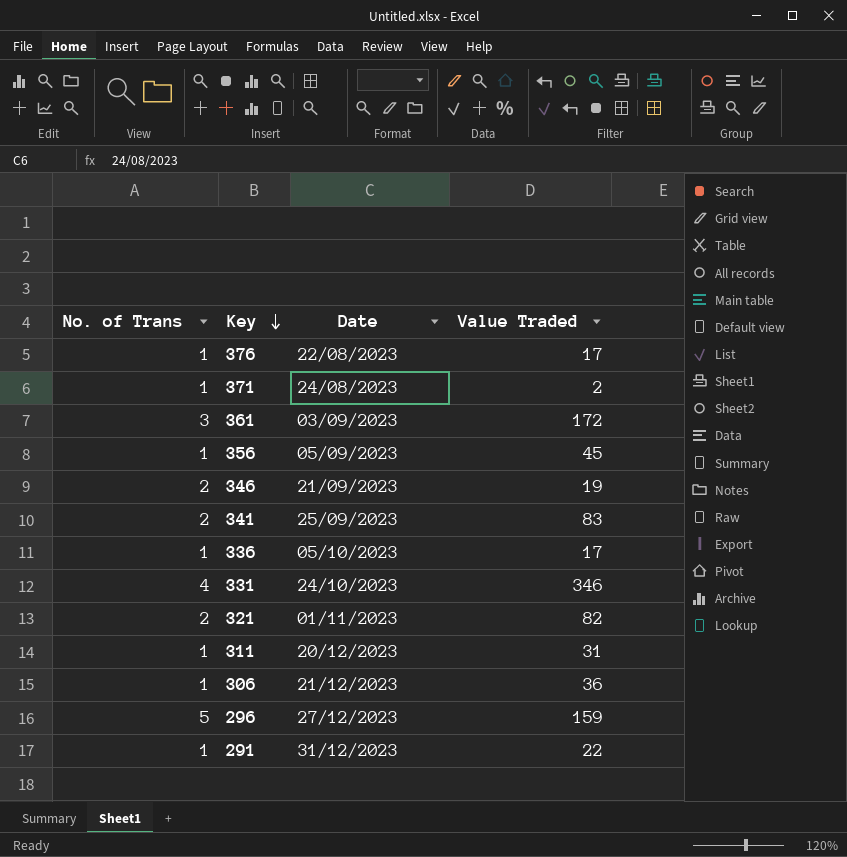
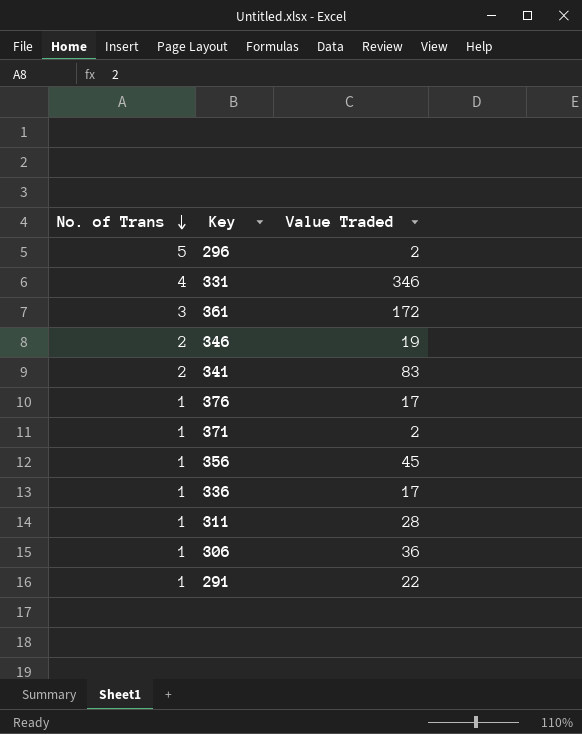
row order: Key descending -> No. of Trans descending
column Date | position: 3 -> none
row 321: 2 | 01/11/2023 | 82 -> none
296 | Value Traded: 159 -> 2
311 | Value Traded: 31 -> 28

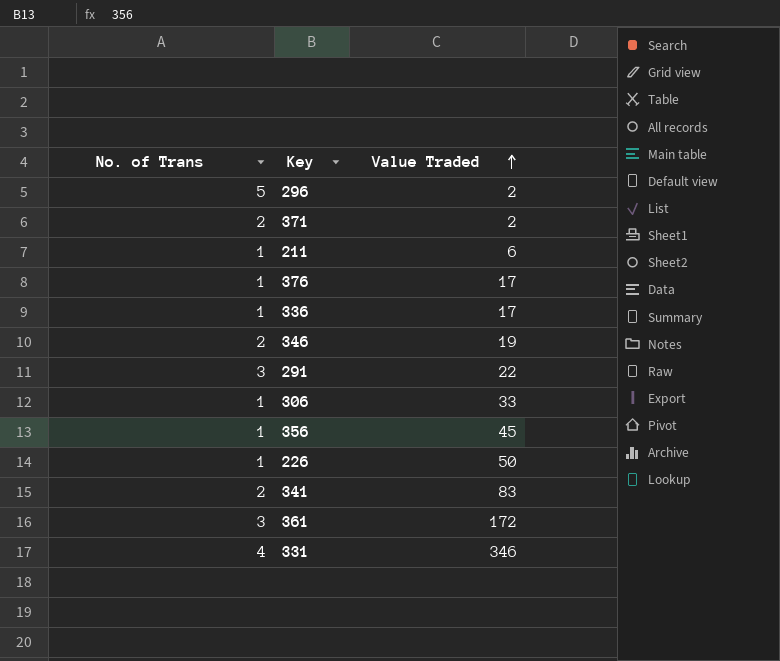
row order: No. of Trans descending -> Value Traded ascending
row 311: 1 | 28 -> none
371 | No. of Trans: 1 -> 2
row 211: none -> 1 | 6
291 | No. of Trans: 1 -> 3
306 | Value Traded: 36 -> 33
row 226: none -> 1 | 50

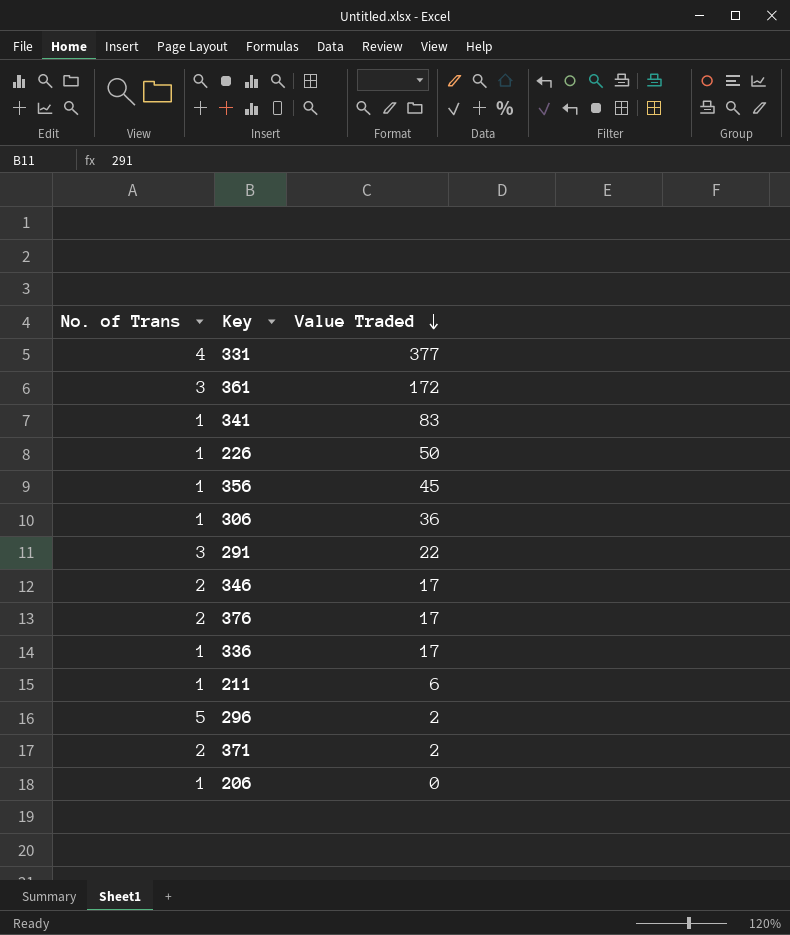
row order: Value Traded ascending -> Value Traded descending
331 | Value Traded: 346 -> 377
341 | No. of Trans: 2 -> 1
306 | Value Traded: 33 -> 36
346 | Value Traded: 19 -> 17
376 | No. of Trans: 1 -> 2
row 206: none -> 1 | 0

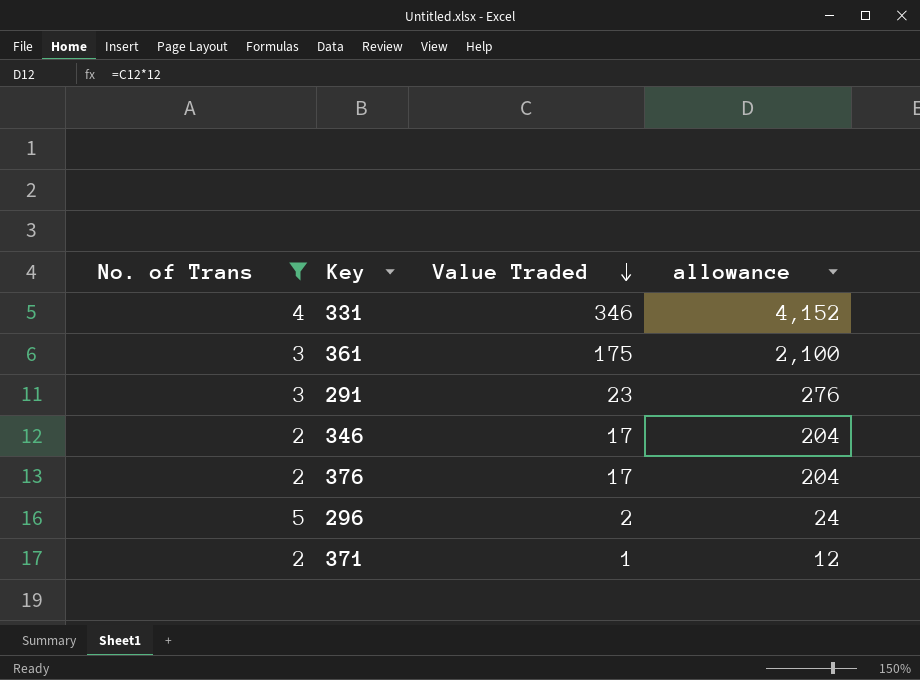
filter: none -> No. of Trans != 1
column allowance | formula: none -> [Value Traded] * 12
331 | Value Traded: 377 -> 346
361 | Value Traded: 172 -> 175
291 | Value Traded: 22 -> 23
371 | Value Traded: 2 -> 1

